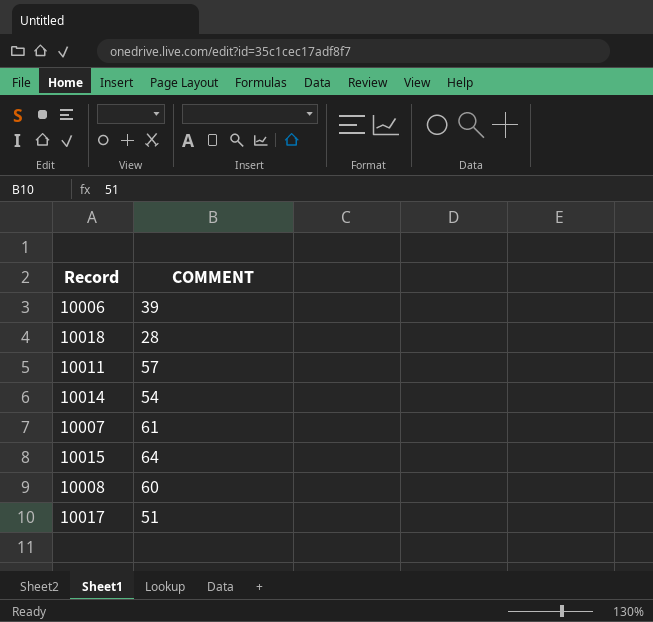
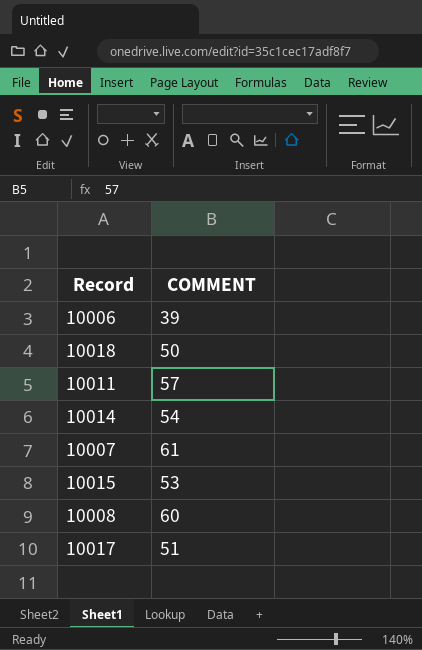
10018 | COMMENT: 28 -> 50
10015 | COMMENT: 64 -> 53

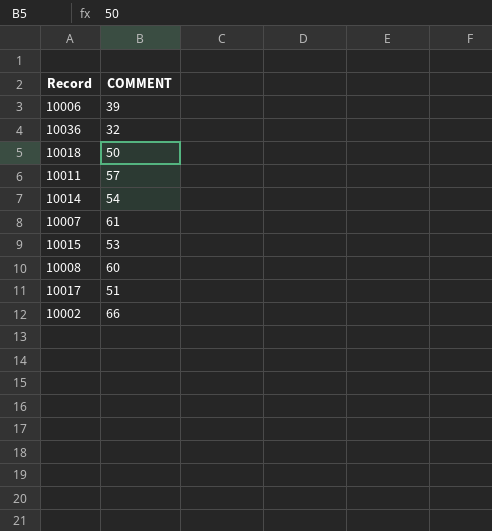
row 10036: none -> 32
row 10002: none -> 66

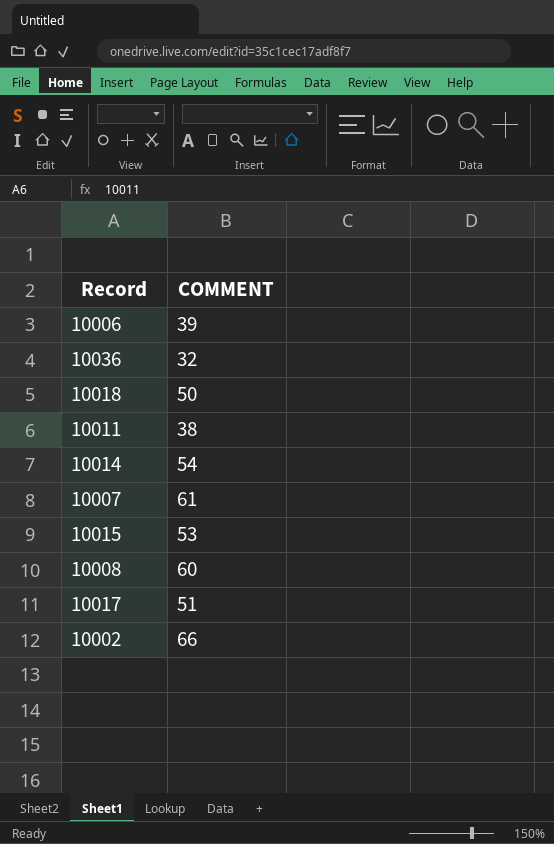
10011 | COMMENT: 57 -> 38

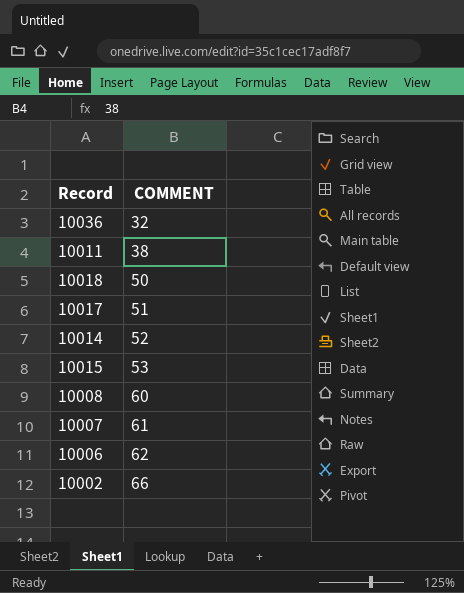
row order: none -> COMMENT ascending
10014 | COMMENT: 54 -> 52
10006 | COMMENT: 39 -> 62

